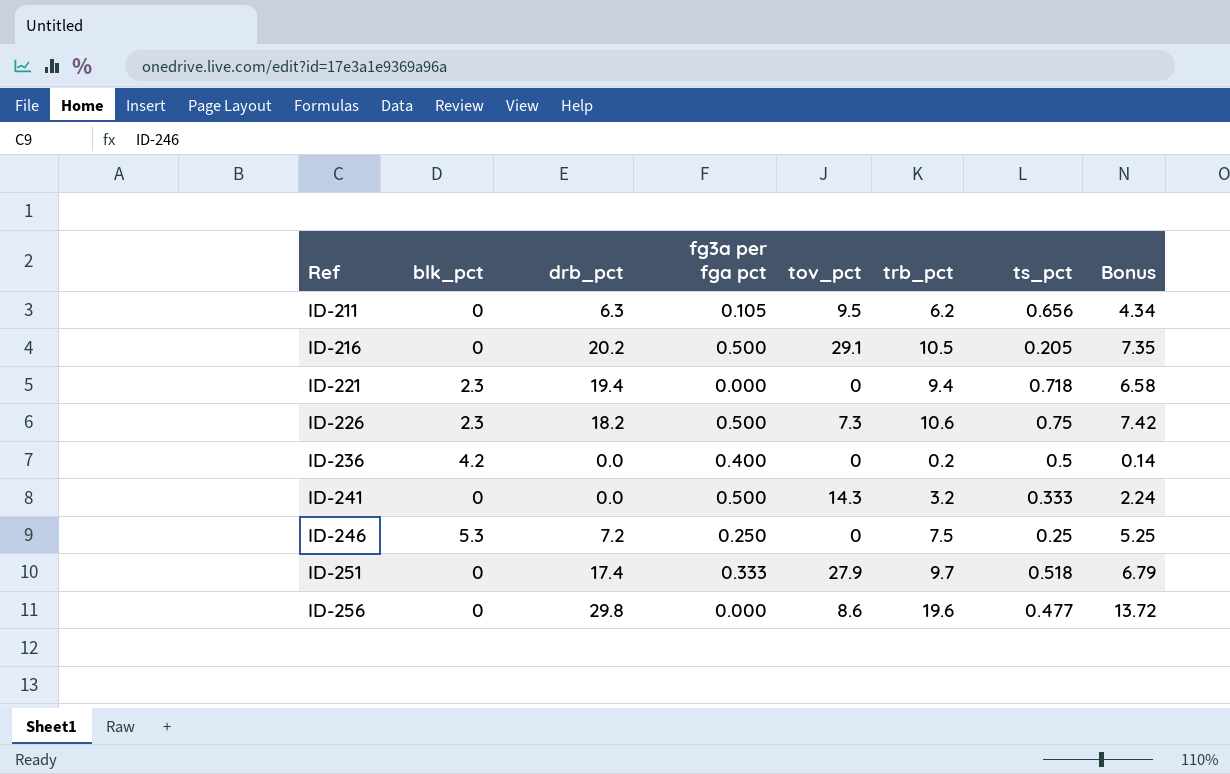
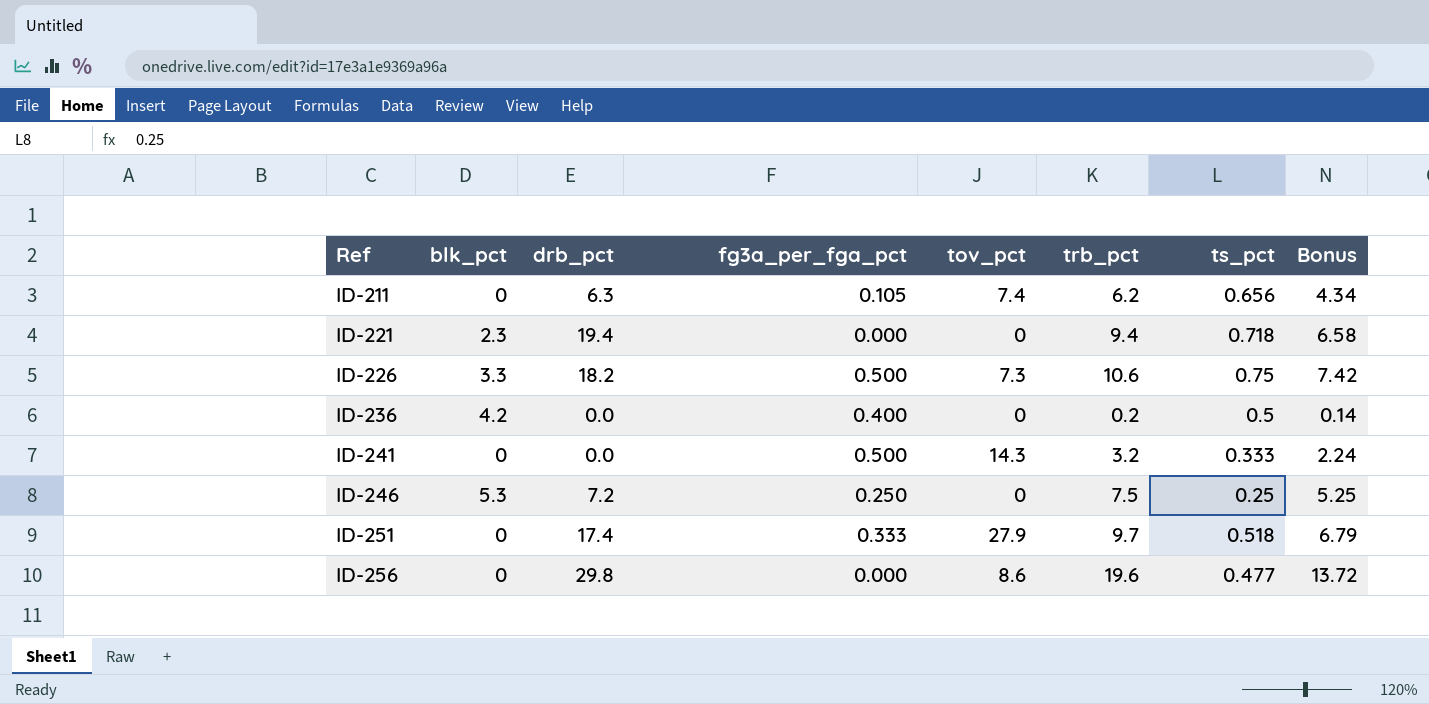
column name: fg3a per fga pct -> fg3a_per_fga_pct
row ID-216: 0 | 20.2 | 0.500 | 29.1 | 10.5 | 0.205 | 7.35 -> none
ID-211 | tov_pct: 9.5 -> 7.4
ID-226 | blk_pct: 2.3 -> 3.3

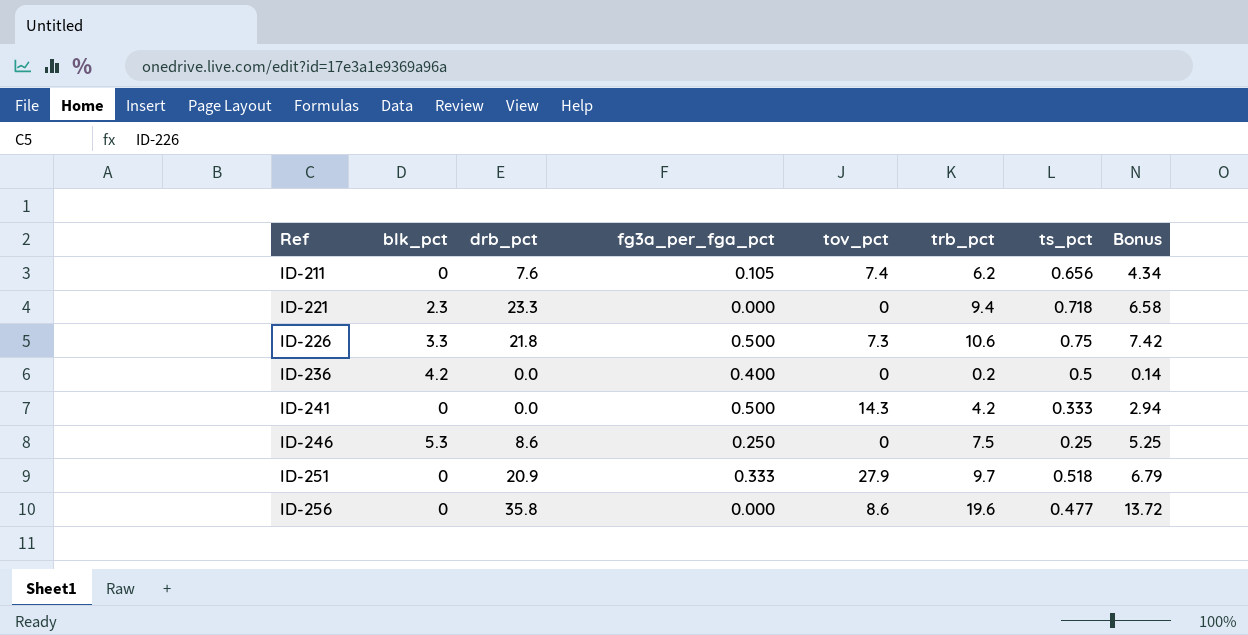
ID-211 | drb_pct: 6.3 -> 7.6
ID-221 | drb_pct: 19.4 -> 23.3
ID-226 | drb_pct: 18.2 -> 21.8
ID-241 | trb_pct: 3.2 -> 4.2
ID-241 | Bonus: 2.24 -> 2.94
ID-246 | drb_pct: 7.2 -> 8.6
ID-251 | drb_pct: 17.4 -> 20.9
ID-256 | drb_pct: 29.8 -> 35.8

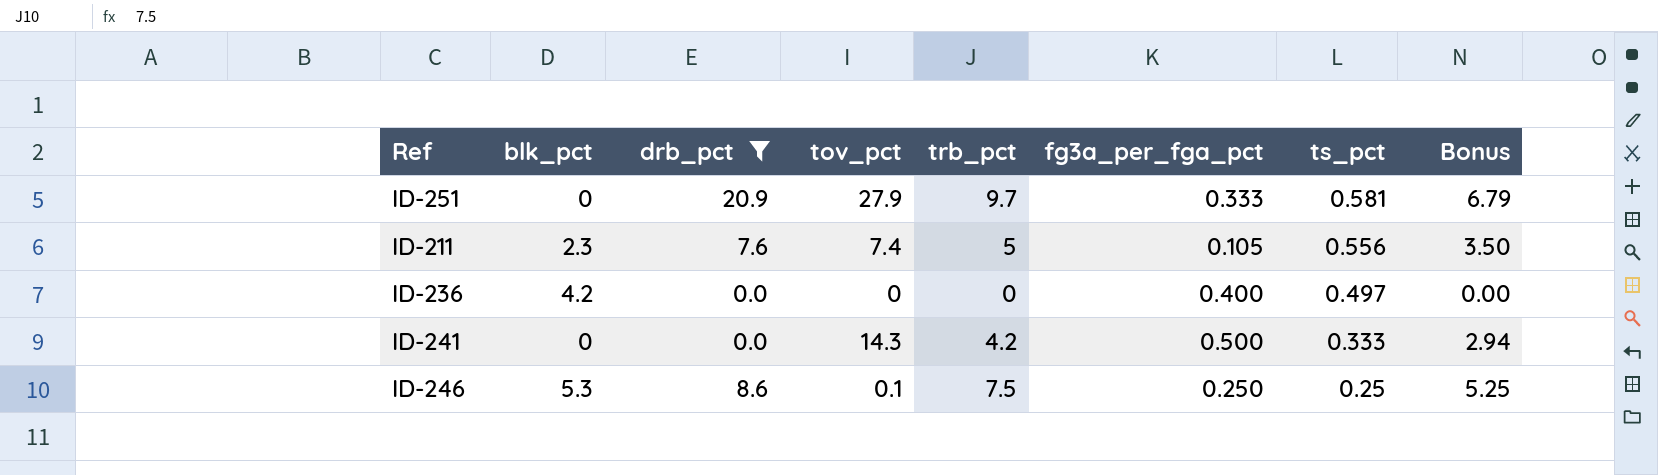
filter: none -> drb_pct <= 20.9
row order: Ref ascending -> ts_pct descending
column fg3a_per_fga_pct | position: 4 -> 6
ID-251 | ts_pct: 0.518 -> 0.581
ID-211 | blk_pct: 0 -> 2.3
ID-211 | trb_pct: 6.2 -> 5
ID-211 | ts_pct: 0.656 -> 0.556
ID-211 | Bonus: 4.34 -> 3.50
ID-236 | trb_pct: 0.2 -> 0
ID-236 | ts_pct: 0.5 -> 0.497
ID-236 | Bonus: 0.14 -> 0.00
ID-246 | tov_pct: 0 -> 0.1

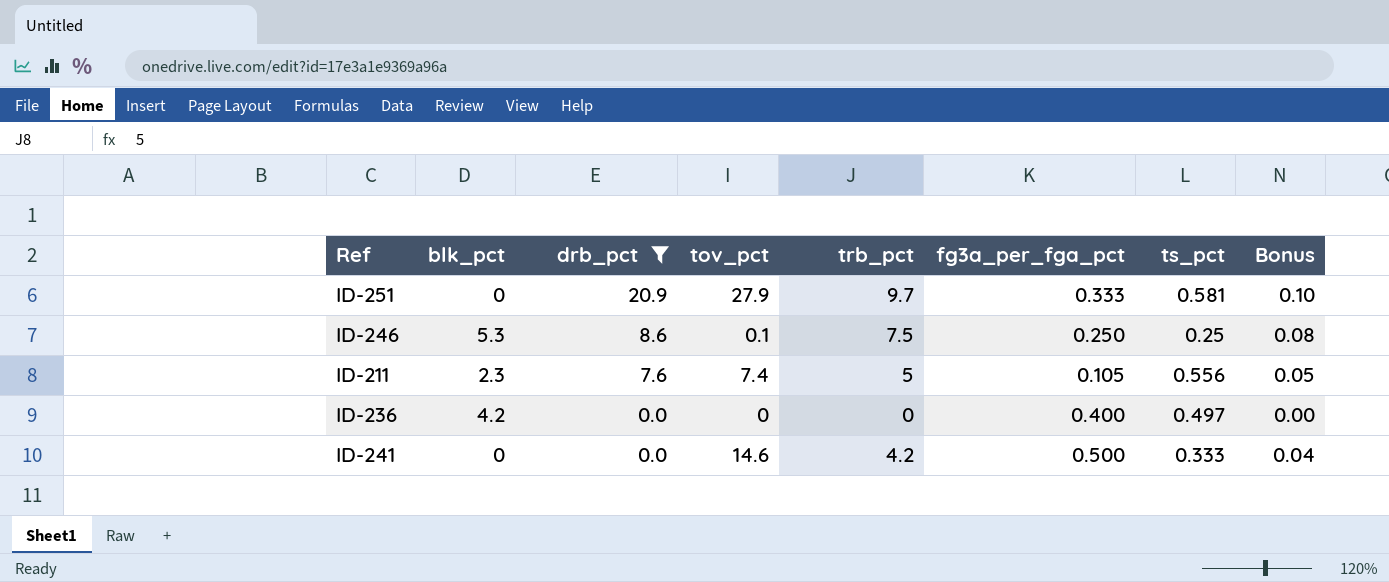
row order: ts_pct descending -> drb_pct descending
column Bonus | formula: [trb_pct] * 0.7 -> [trb_pct] * 0.01
ID-241 | tov_pct: 14.3 -> 14.6

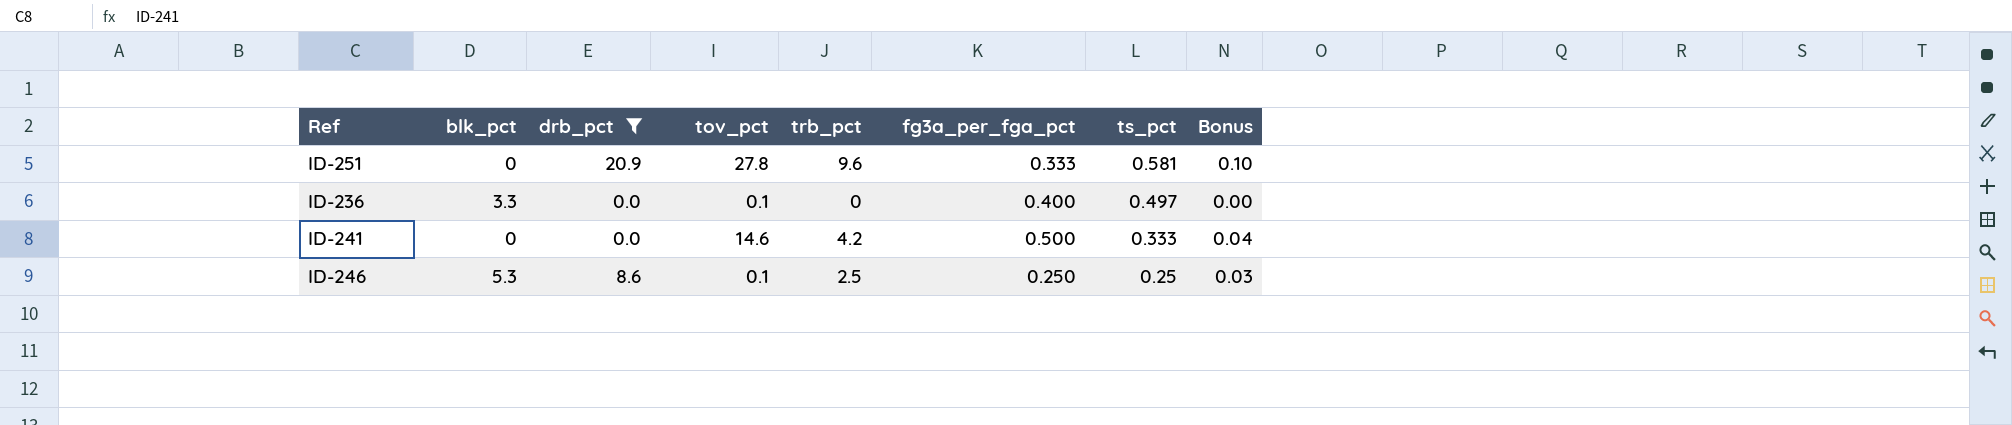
row order: drb_pct descending -> ts_pct descending
row ID-211: 2.3 | 7.6 | 7.4 | 5 | 0.105 | 0.556 | 0.05 -> none
ID-251 | tov_pct: 27.9 -> 27.8
ID-251 | trb_pct: 9.7 -> 9.6
ID-236 | blk_pct: 4.2 -> 3.3
ID-236 | tov_pct: 0 -> 0.1
ID-246 | trb_pct: 7.5 -> 2.5
ID-246 | Bonus: 0.08 -> 0.03

